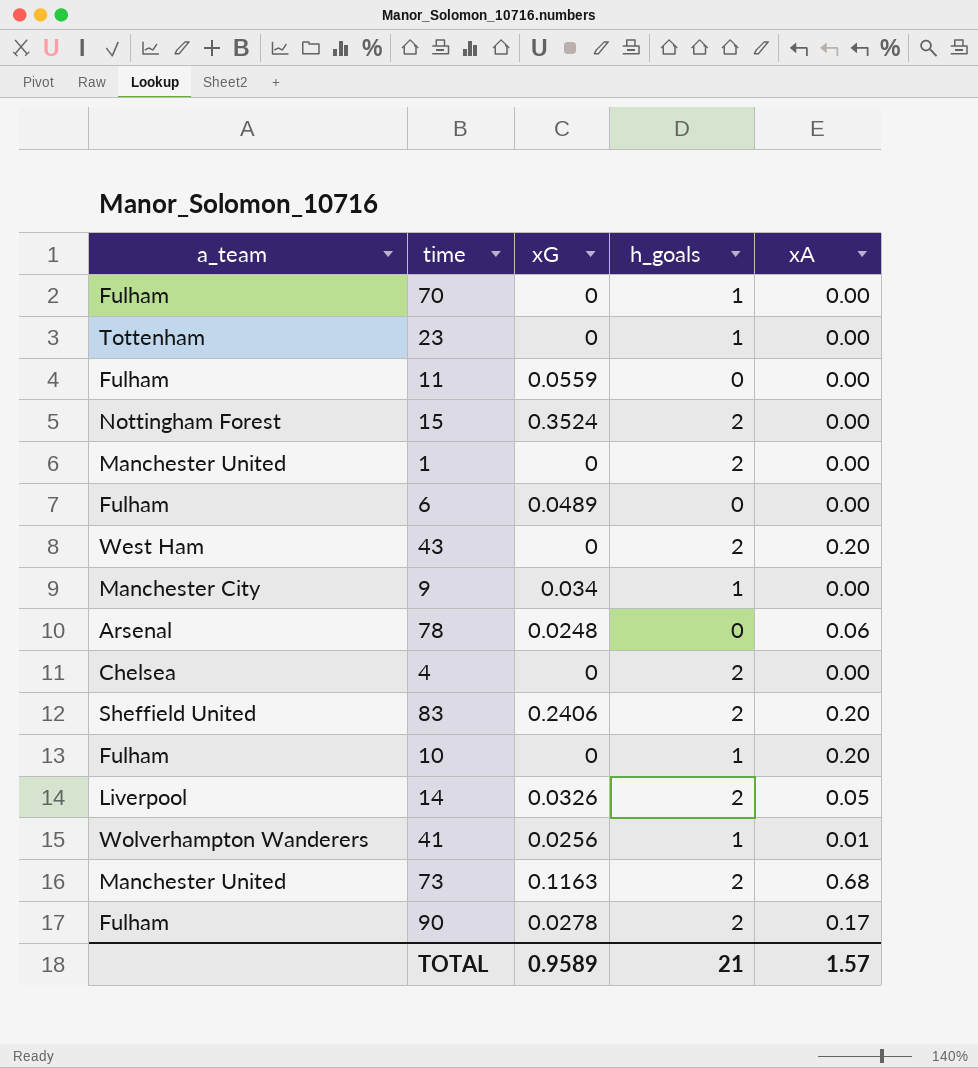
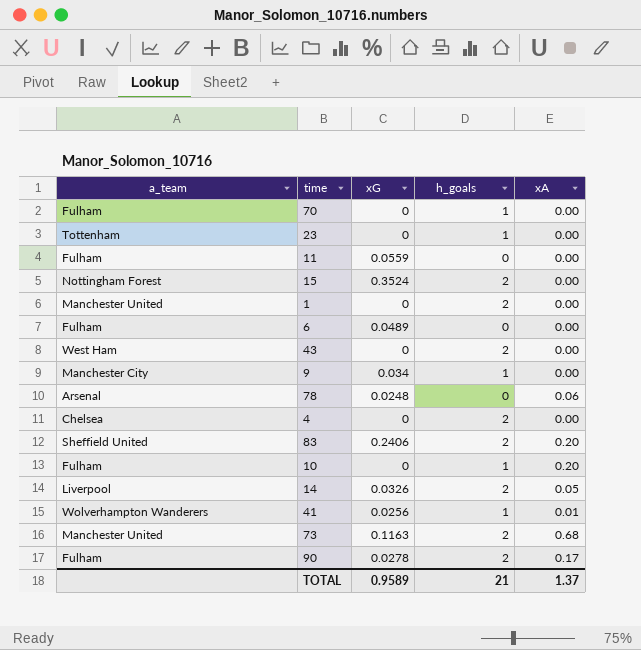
43 | xA: 0.20 -> 0.00
TOTAL | xA: 1.57 -> 1.37

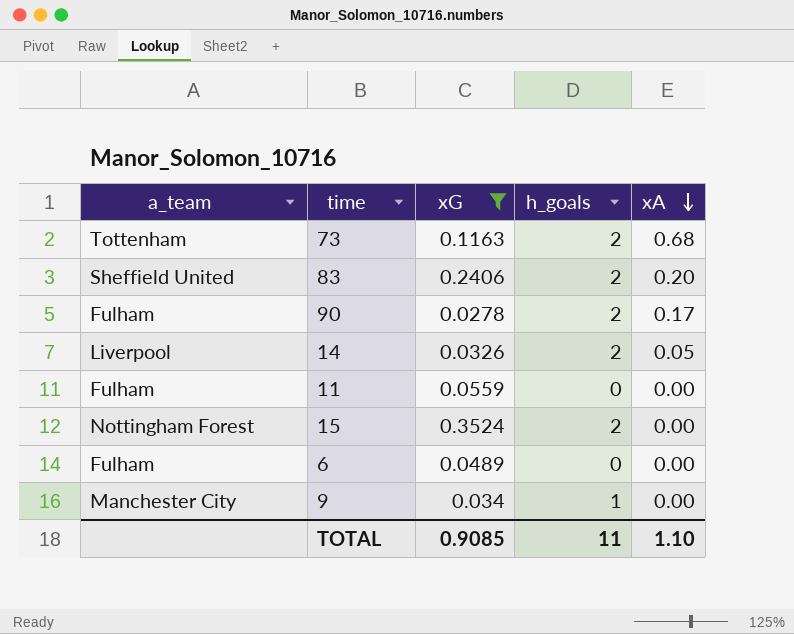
filter: none -> xG >= 0.0278
row order: none -> xA descending
73 | a_team: Manchester United -> Tottenham
TOTAL | xG: 0.9589 -> 0.9085
TOTAL | h_goals: 21 -> 11
TOTAL | xA: 1.37 -> 1.10

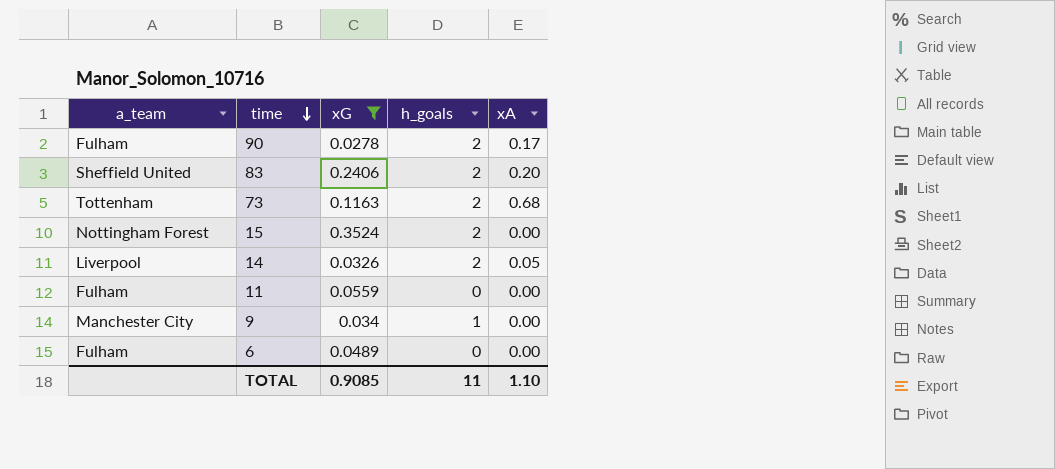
row order: xA descending -> time descending

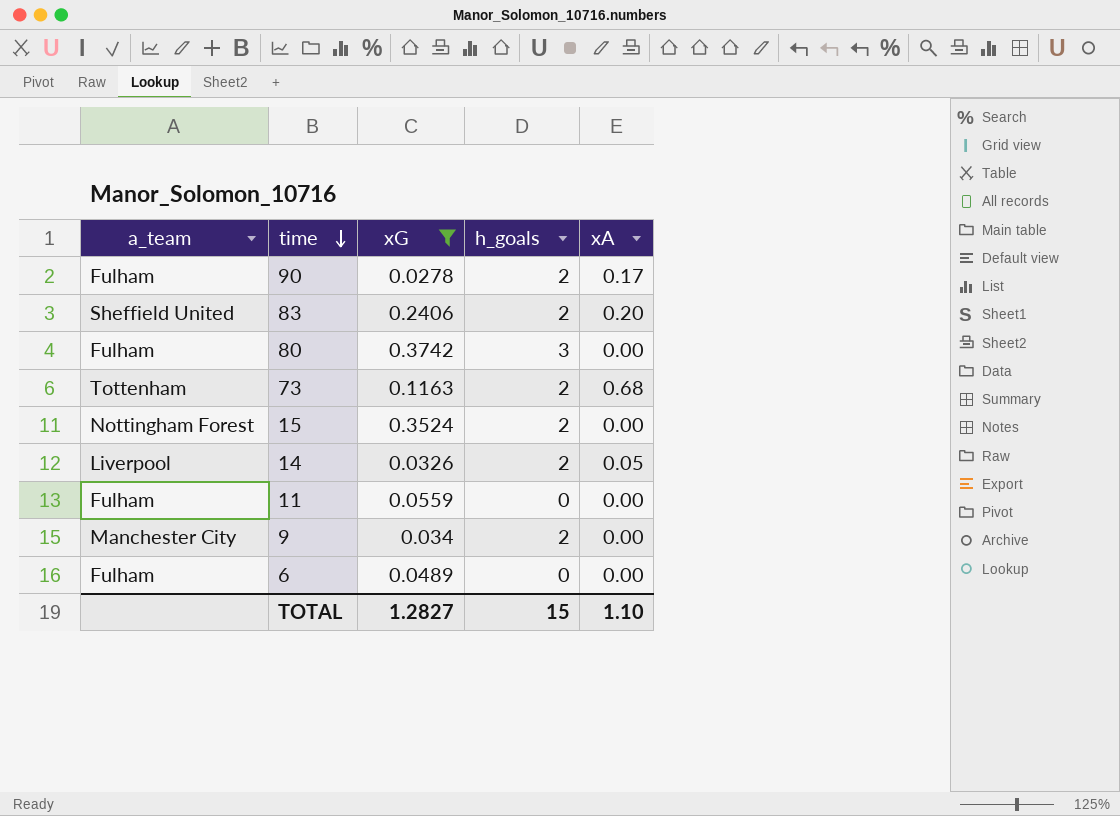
row 80: none -> Fulham | 0.3742 | 3 | 0.00
9 | h_goals: 1 -> 2
TOTAL | xG: 0.9085 -> 1.2827
TOTAL | h_goals: 11 -> 15

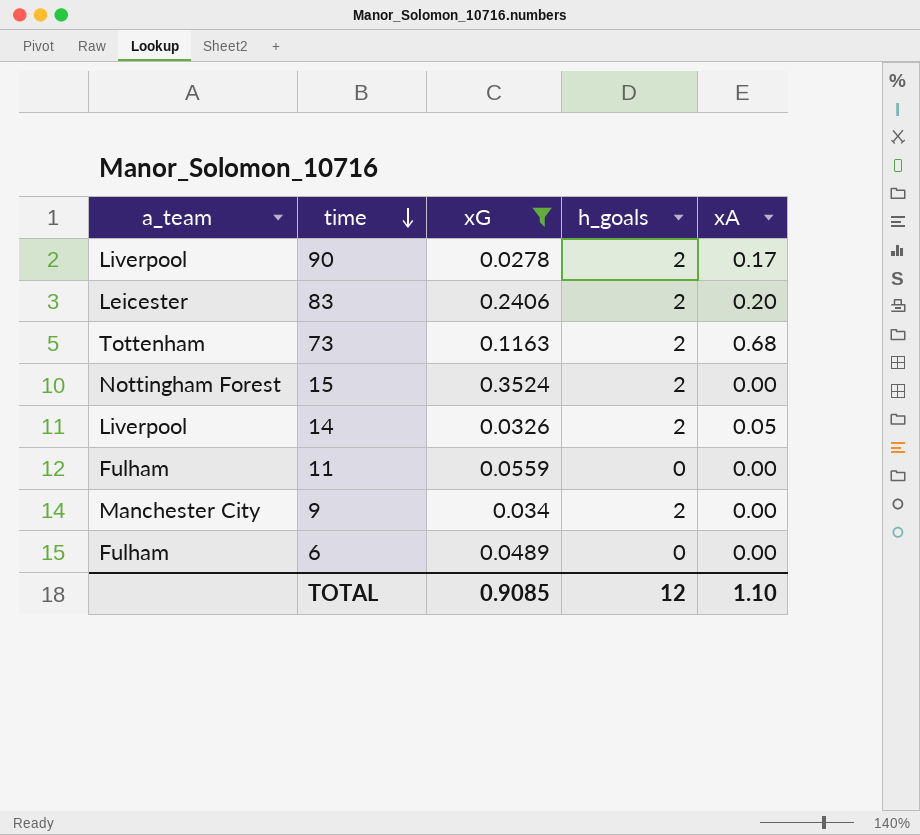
row 80: Fulham | 0.3742 | 3 | 0.00 -> none
90 | a_team: Fulham -> Liverpool
83 | a_team: Sheffield United -> Leicester
TOTAL | xG: 1.2827 -> 0.9085
TOTAL | h_goals: 15 -> 12

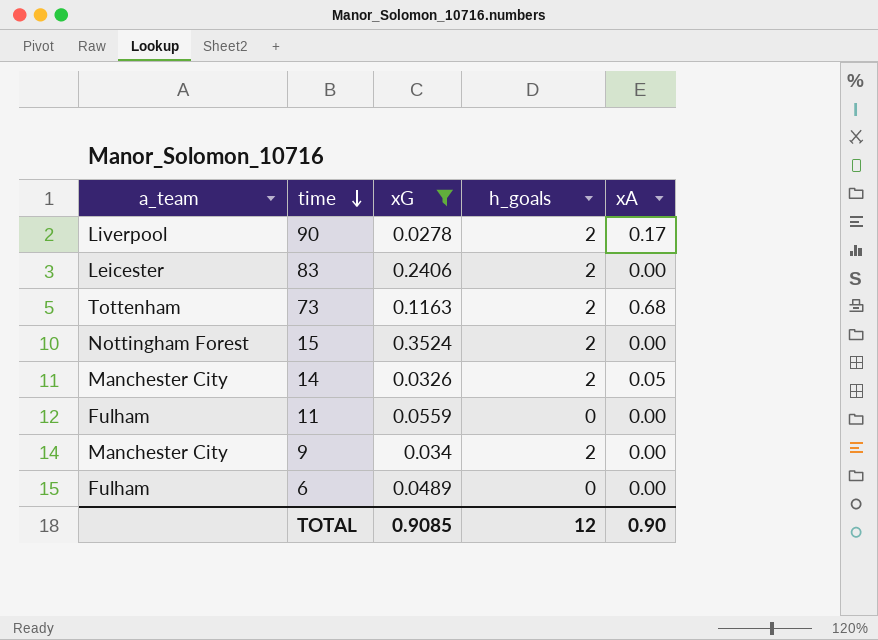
83 | xA: 0.20 -> 0.00
14 | a_team: Liverpool -> Manchester City
TOTAL | xA: 1.10 -> 0.90

